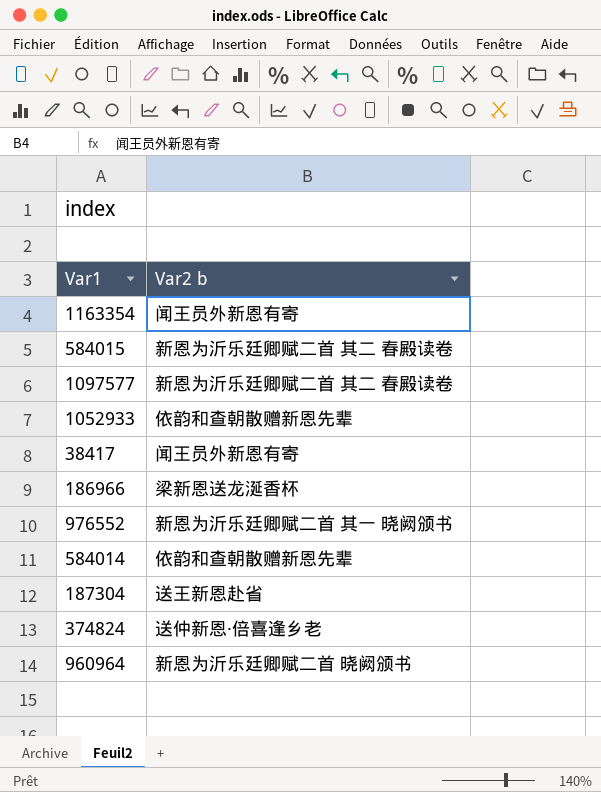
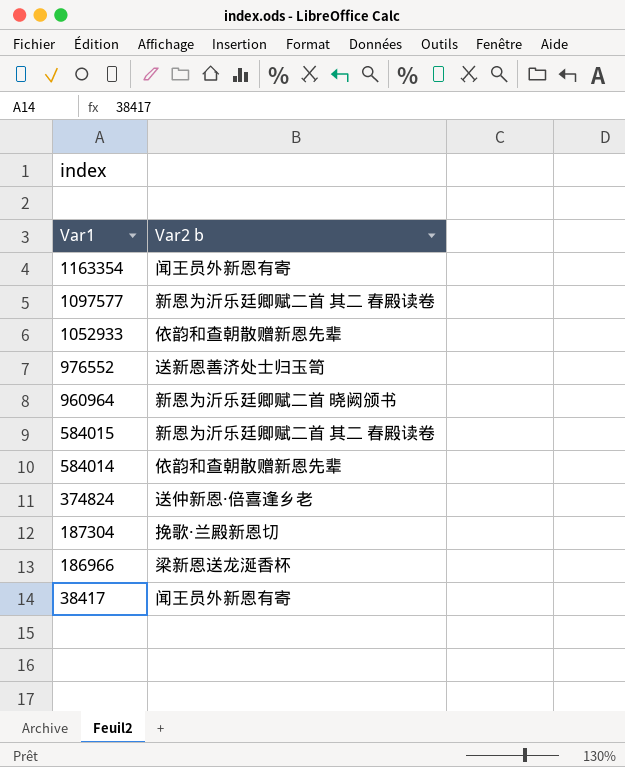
row order: none -> Var1 descending
976552 | Var2 b: 新恩为沂乐廷卿赋二首 其一 晓阙颁书 -> 送新恩善济处士归玉笥
187304 | Var2 b: 送王新恩赴省 -> 挽歌·兰殿新恩切

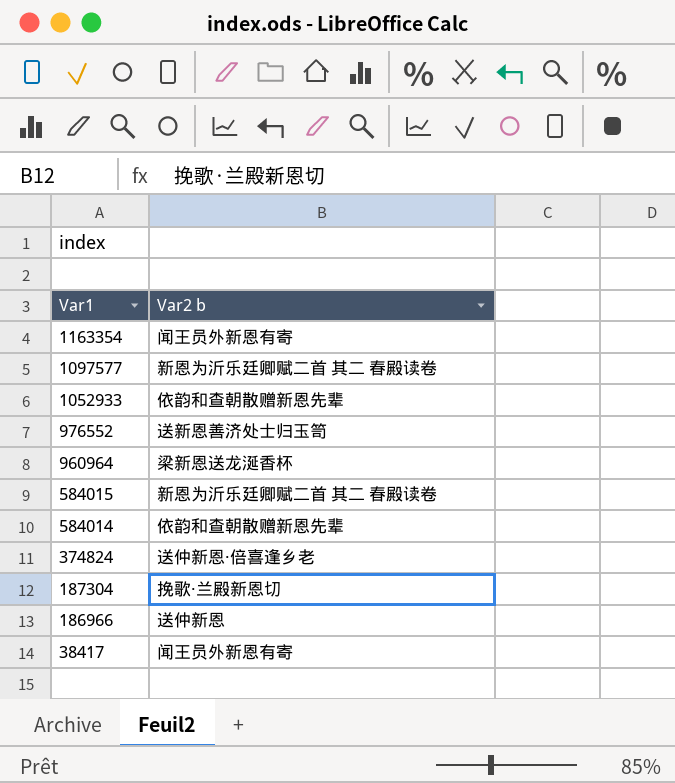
960964 | Var2 b: 新恩为沂乐廷卿赋二首 晓阙颁书 -> 梁新恩送龙涎香杯
186966 | Var2 b: 梁新恩送龙涎香杯 -> 送仲新恩

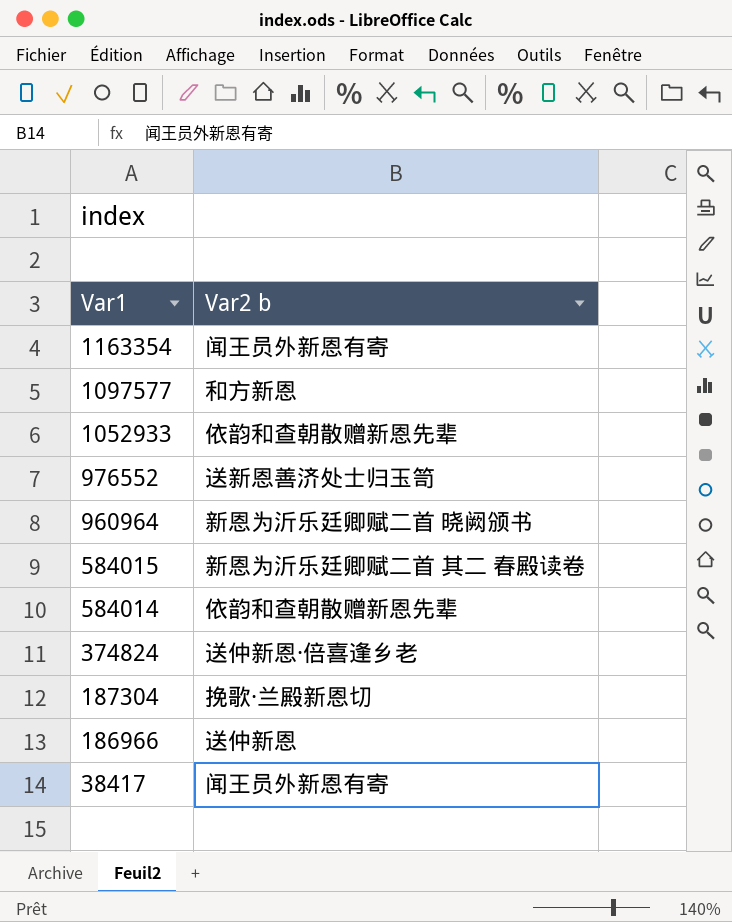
1097577 | Var2 b: 新恩为沂乐廷卿赋二首 其二 春殿读卷 -> 和方新恩
960964 | Var2 b: 梁新恩送龙涎香杯 -> 新恩为沂乐廷卿赋二首 晓阙颁书

